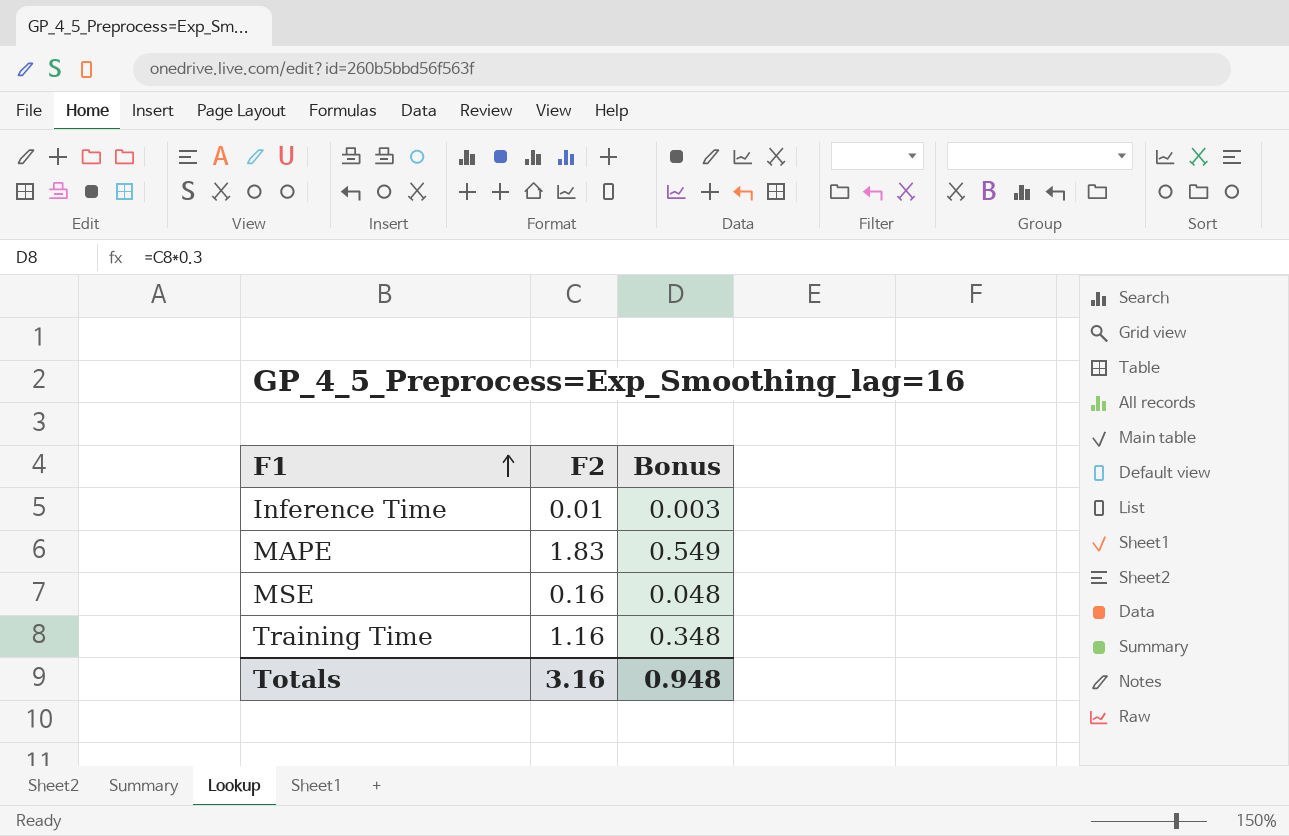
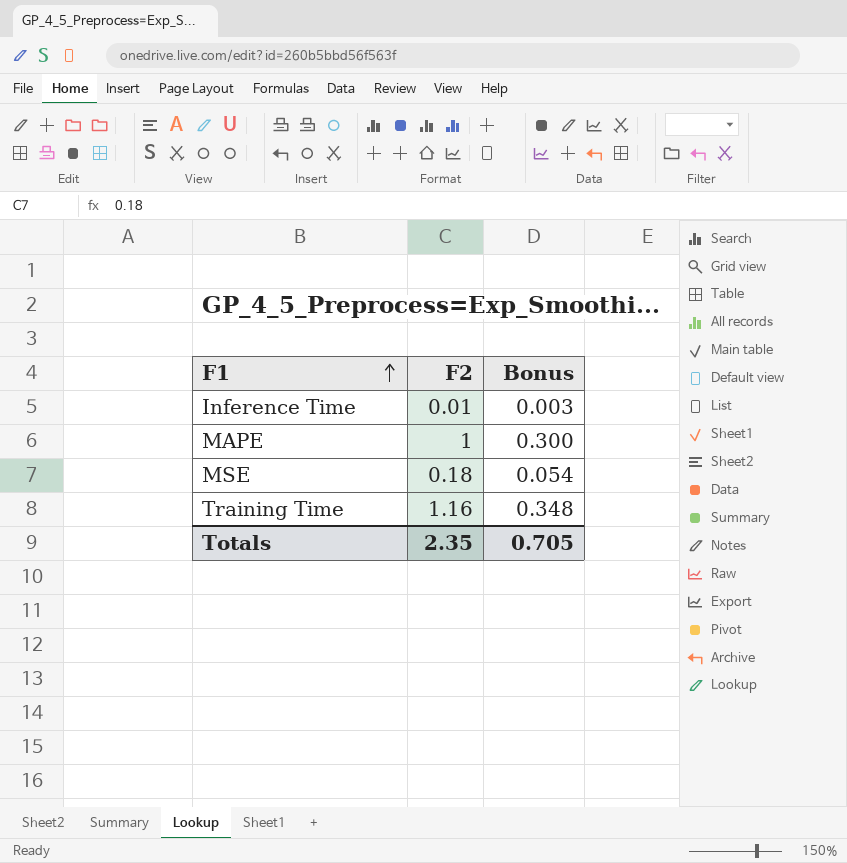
MAPE | F2: 1.83 -> 1
MAPE | Bonus: 0.549 -> 0.300
MSE | F2: 0.16 -> 0.18
MSE | Bonus: 0.048 -> 0.054
Totals | F2: 3.16 -> 2.35
Totals | Bonus: 0.948 -> 0.705

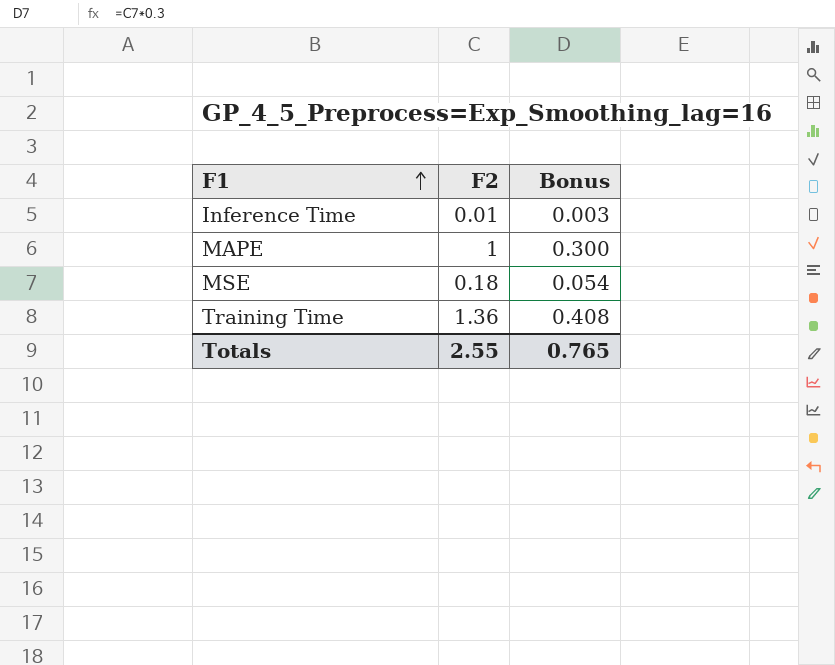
Training Time | F2: 1.16 -> 1.36
Training Time | Bonus: 0.348 -> 0.408
Totals | F2: 2.35 -> 2.55
Totals | Bonus: 0.705 -> 0.765

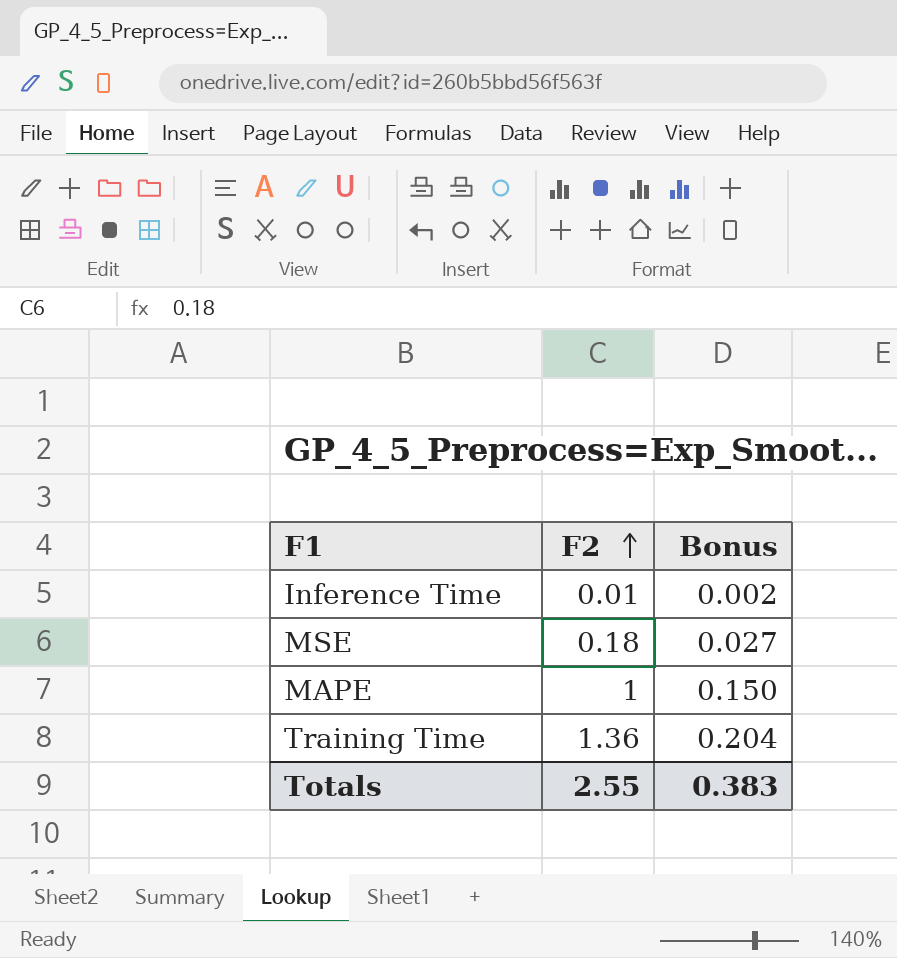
row order: F1 ascending -> F2 ascending
column Bonus | formula: [F2] * 0.3 -> [F2] * 0.15
Totals | Bonus: 0.765 -> 0.383

